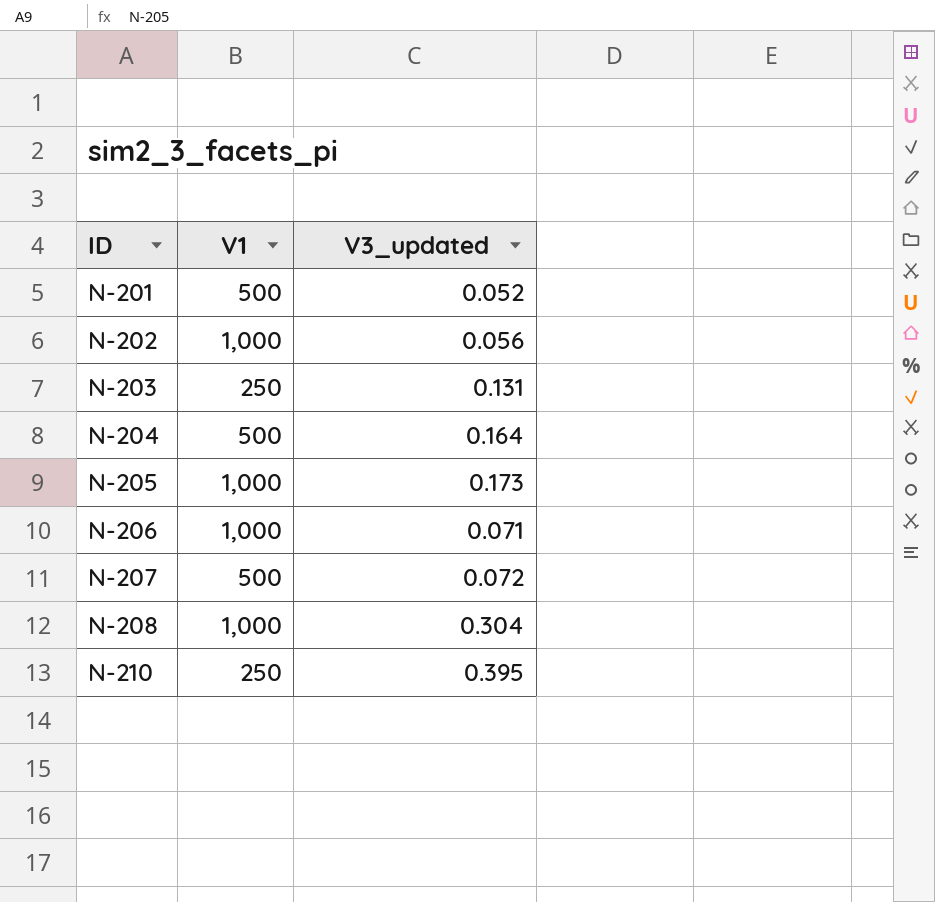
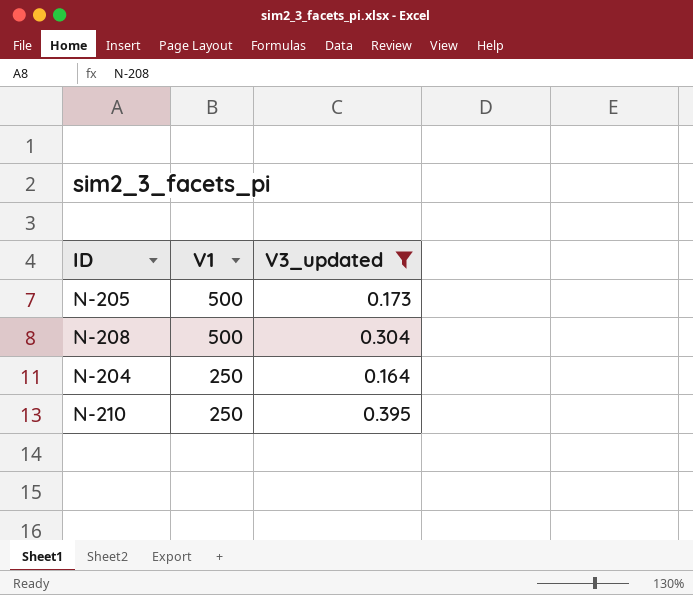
filter: none -> V3_updated >= 0.164
row order: ID ascending -> V1 descending
N-205 | V1: 1,000 -> 500
N-208 | V1: 1,000 -> 500
N-204 | V1: 500 -> 250

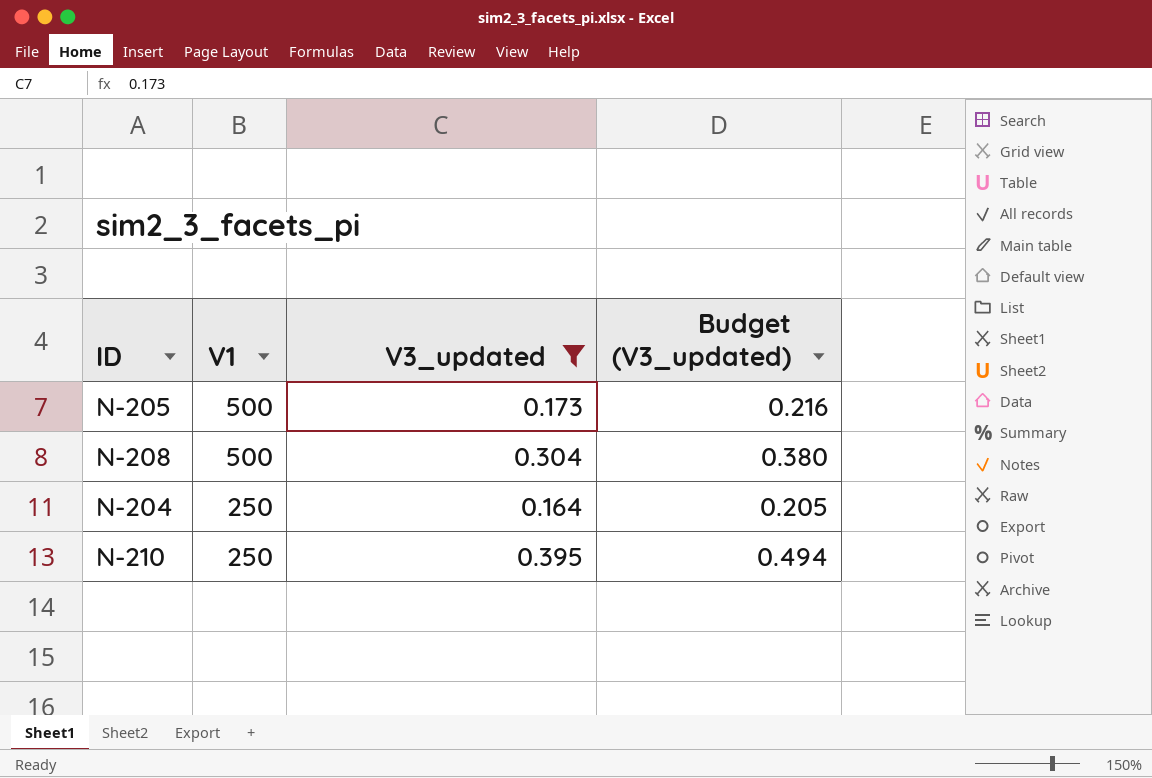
column Budget (V3_updated) | formula: none -> [V3_updated] * 1.25

